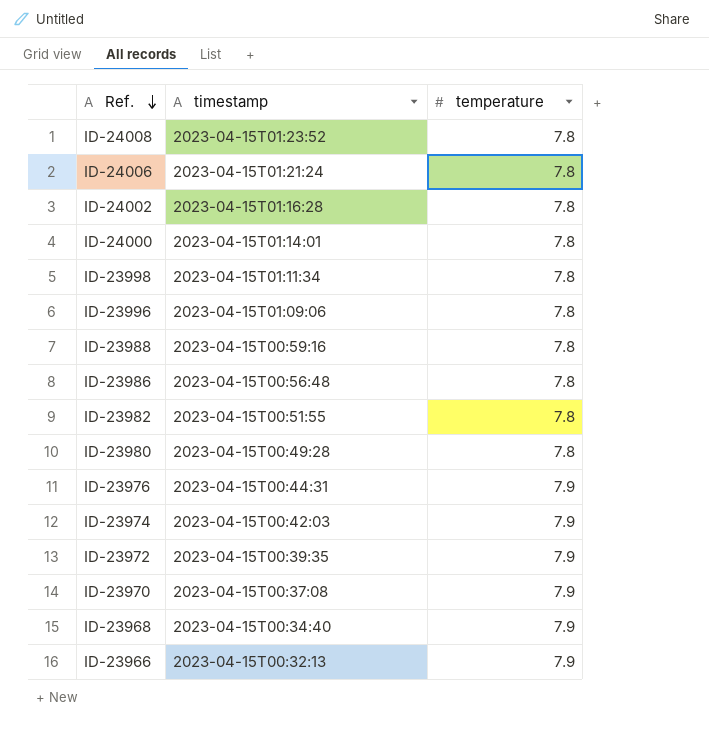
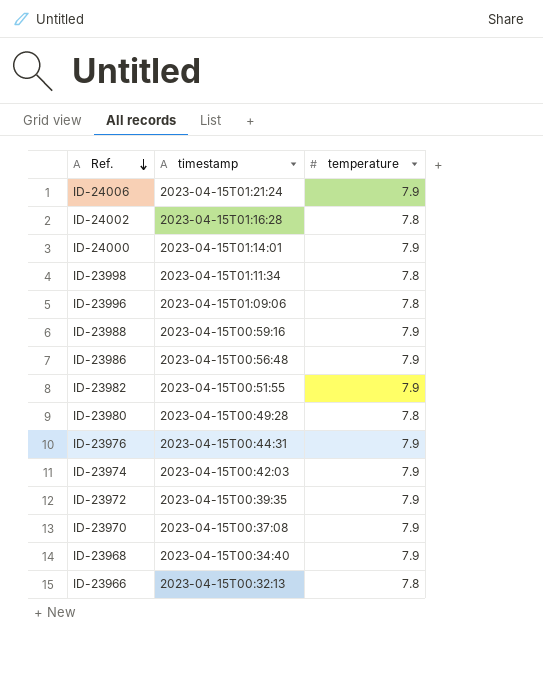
row ID-24008: 2023-04-15T01:23:52 | 7.8 -> none
ID-24006 | temperature: 7.8 -> 7.9
ID-24000 | temperature: 7.8 -> 7.9
ID-23988 | temperature: 7.8 -> 7.9
ID-23986 | temperature: 7.8 -> 7.9
ID-23982 | temperature: 7.8 -> 7.9
ID-23966 | temperature: 7.9 -> 7.8

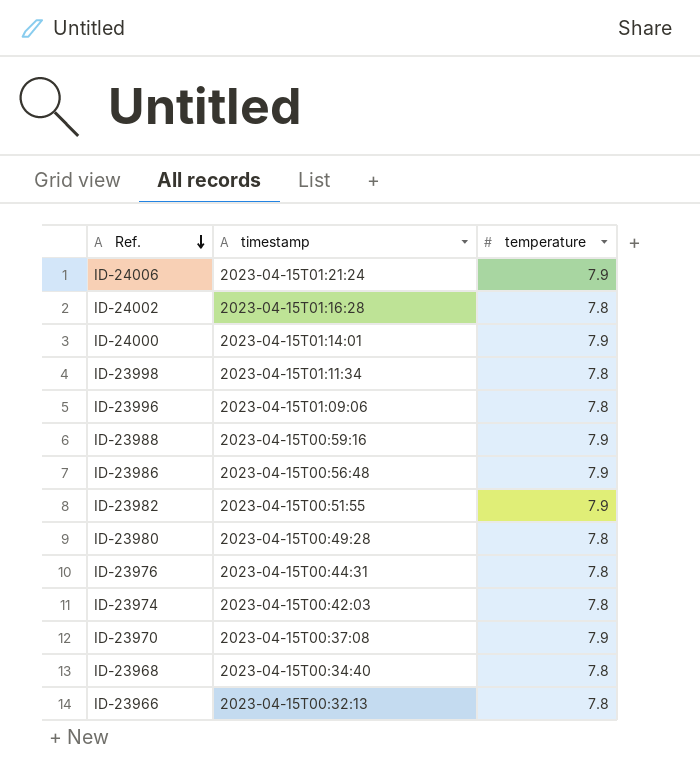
row ID-23972: 2023-04-15T00:39:35 | 7.9 -> none
ID-23976 | temperature: 7.9 -> 7.8
ID-23974 | temperature: 7.9 -> 7.8
ID-23968 | temperature: 7.9 -> 7.8

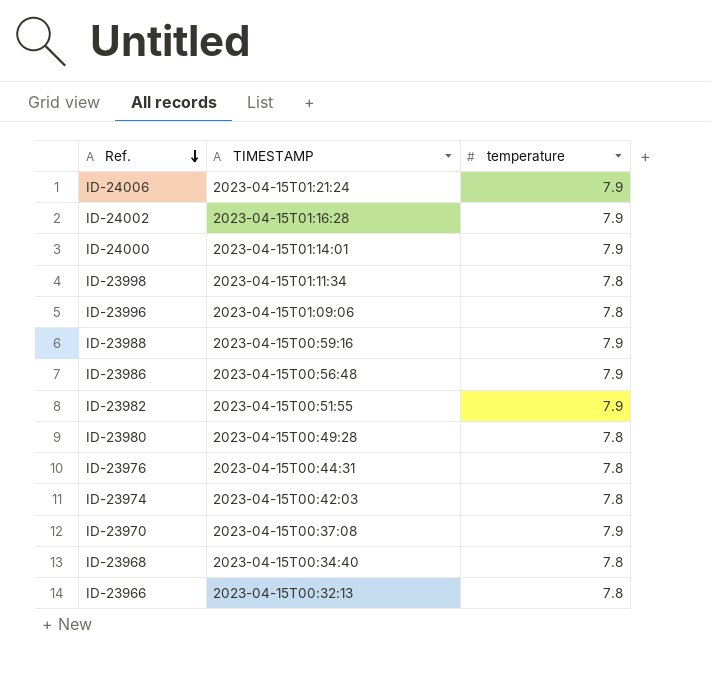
column name: timestamp -> TIMESTAMP
ID-24002 | temperature: 7.8 -> 7.9

